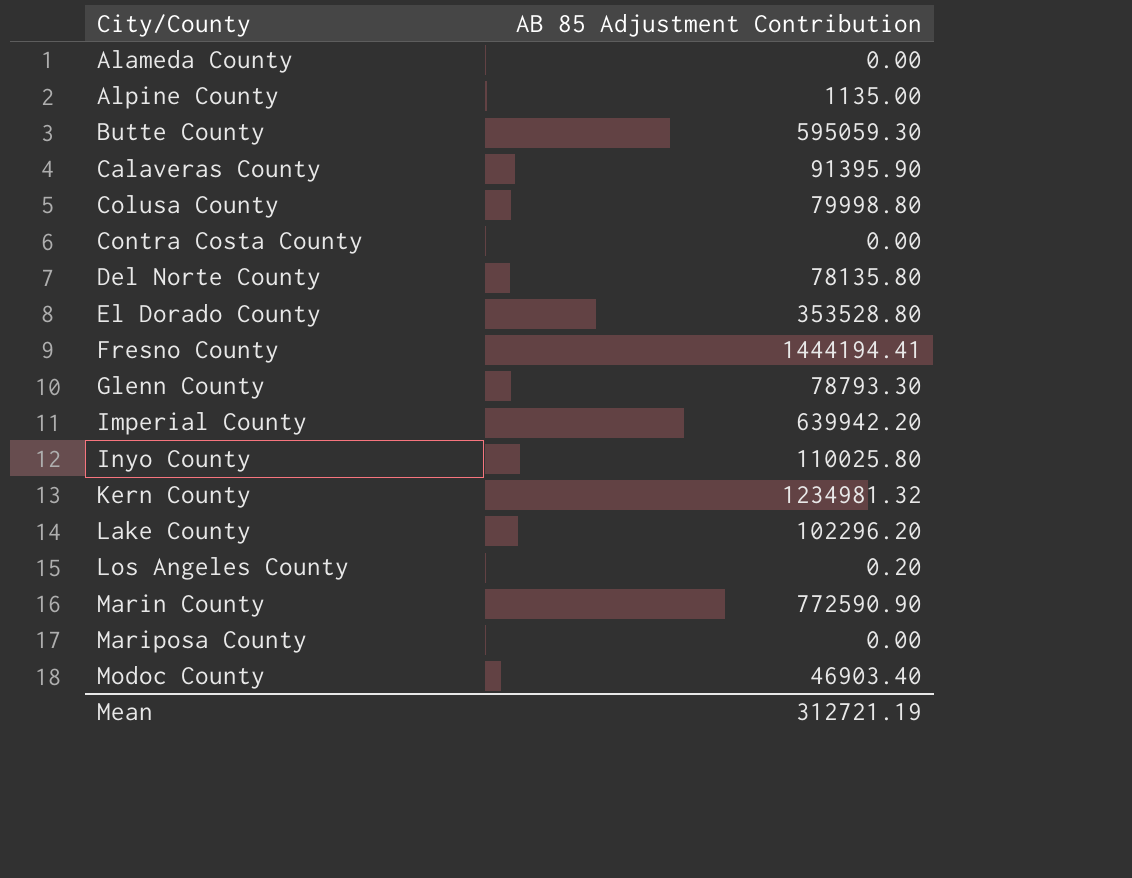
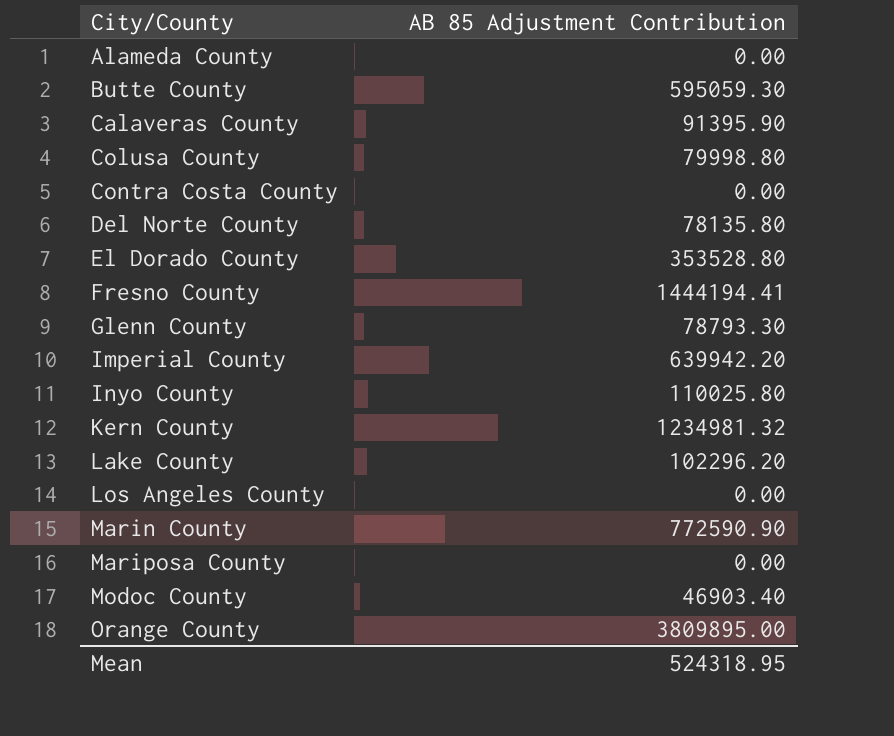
row Alpine County: 1135.00 -> none
Los Angeles County | AB 85 Adjustment Contribution: 0.20 -> 0.00
row Orange County: none -> 3809895.00
Mean | AB 85 Adjustment Contribution: 312721.19 -> 524318.95

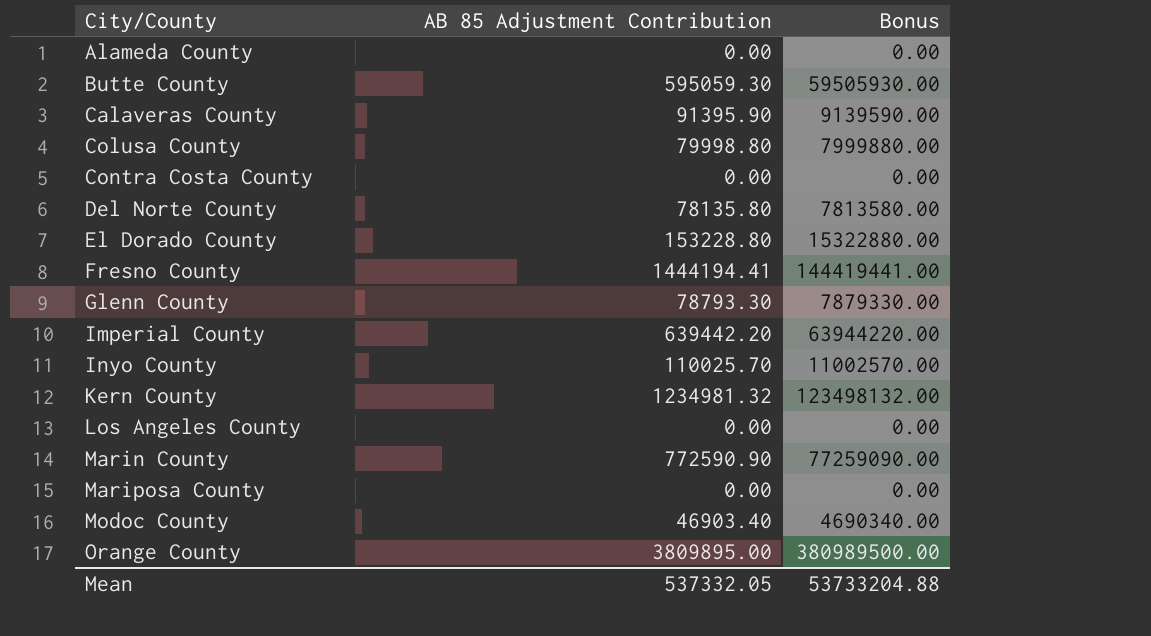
column Bonus | formula: none -> [AB 85 Adjustment Contribution] * 100
row Lake County: 102296.20 -> none
El Dorado County | AB 85 Adjustment Contribution: 353528.80 -> 153228.80
Imperial County | AB 85 Adjustment Contribution: 639942.20 -> 639442.20
Inyo County | AB 85 Adjustment Contribution: 110025.80 -> 110025.70
Mean | AB 85 Adjustment Contribution: 524318.95 -> 537332.05

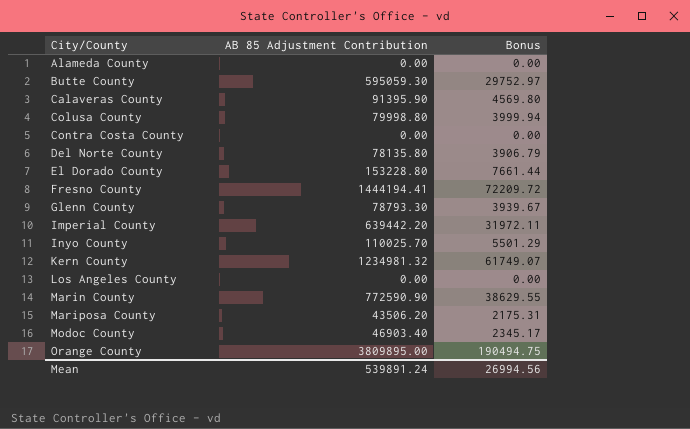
column Bonus | formula: [AB 85 Adjustment Contribution] * 100 -> [AB 85 Adjustment Contribution] * 0.05
Mariposa County | AB 85 Adjustment Contribution: 0.00 -> 43506.20
Mean | AB 85 Adjustment Contribution: 537332.05 -> 539891.24
Mean | Bonus: 53733204.88 -> 26994.56

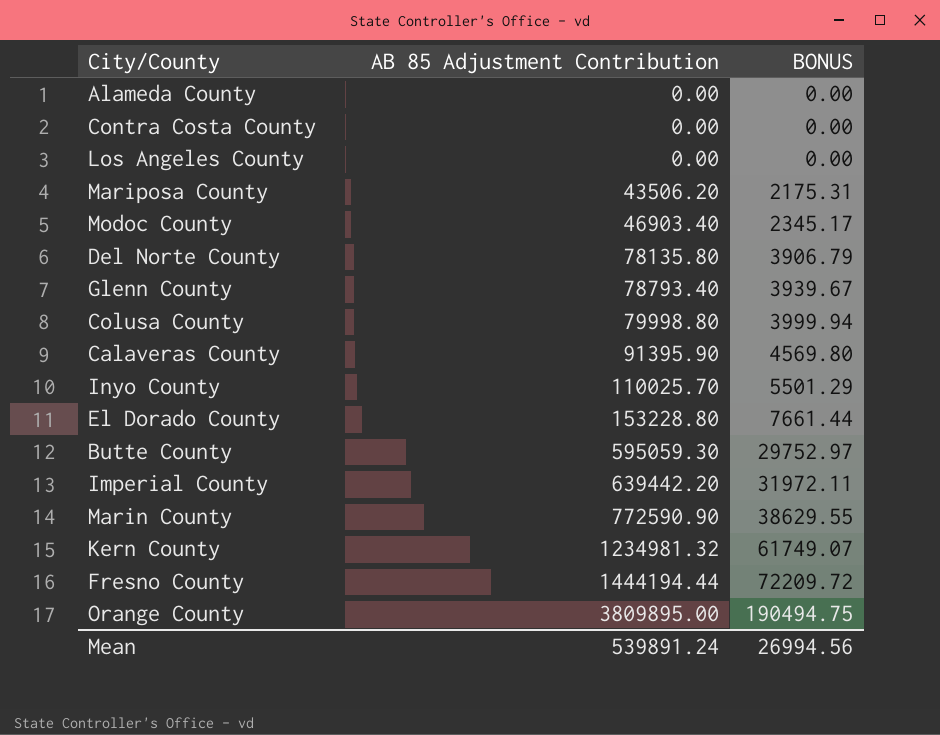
row order: City/County ascending -> AB 85 Adjustment Contribution ascending
column name: Bonus -> BONUS
Glenn County | AB 85 Adjustment Contribution: 78793.30 -> 78793.40
Fresno County | AB 85 Adjustment Contribution: 1444194.41 -> 1444194.44

